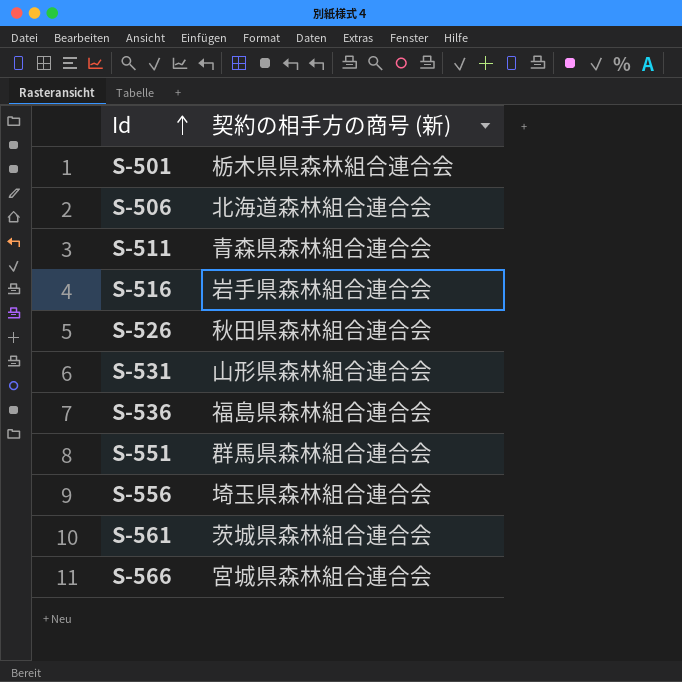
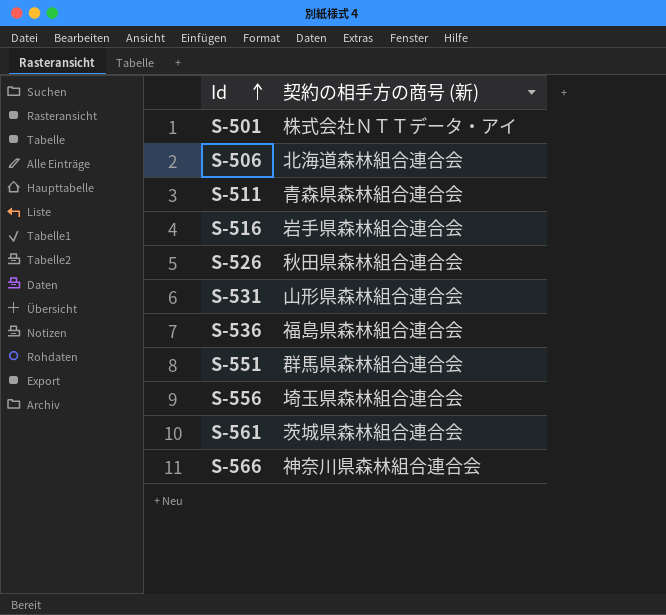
S-501 | 契約の相手方の商号 (新): 栃木県県森林組合連合会 -> 株式会社ＮＴＴデータ・アイ
S-566 | 契約の相手方の商号 (新): 宮城県森林組合連合会 -> 神奈川県森林組合連合会

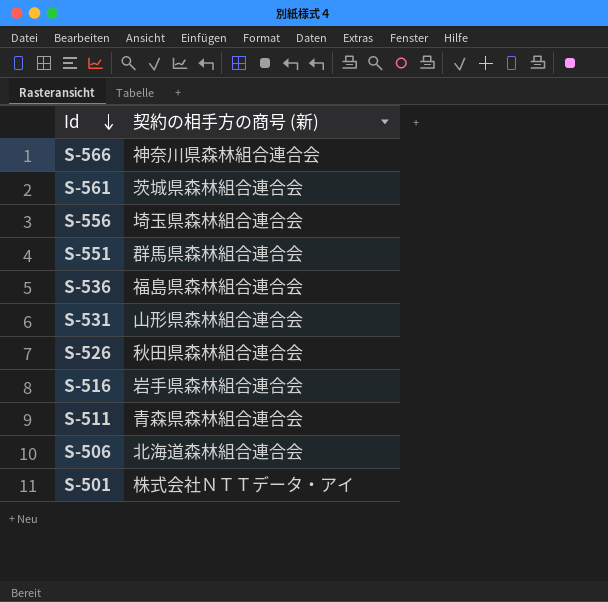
row order: Id ascending -> Id descending

